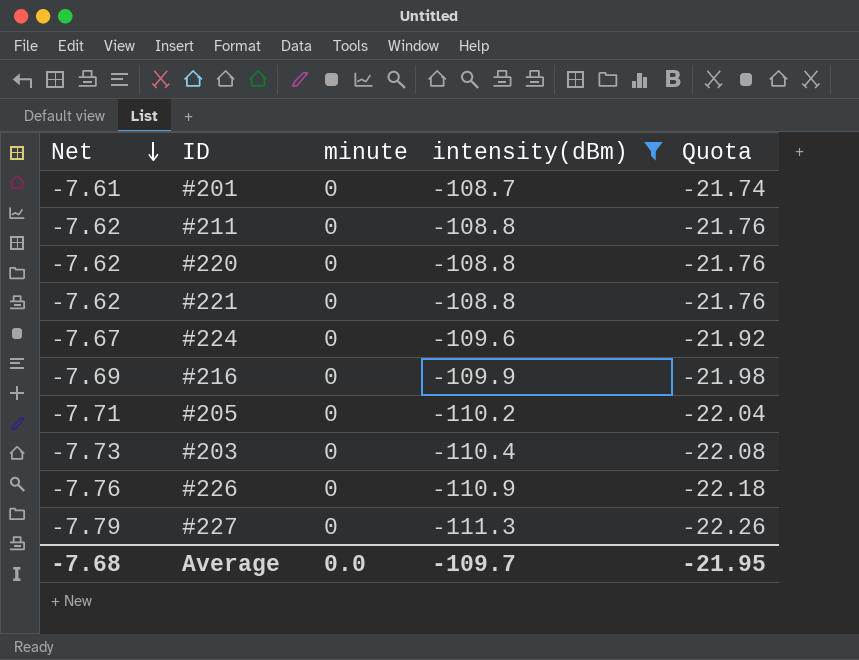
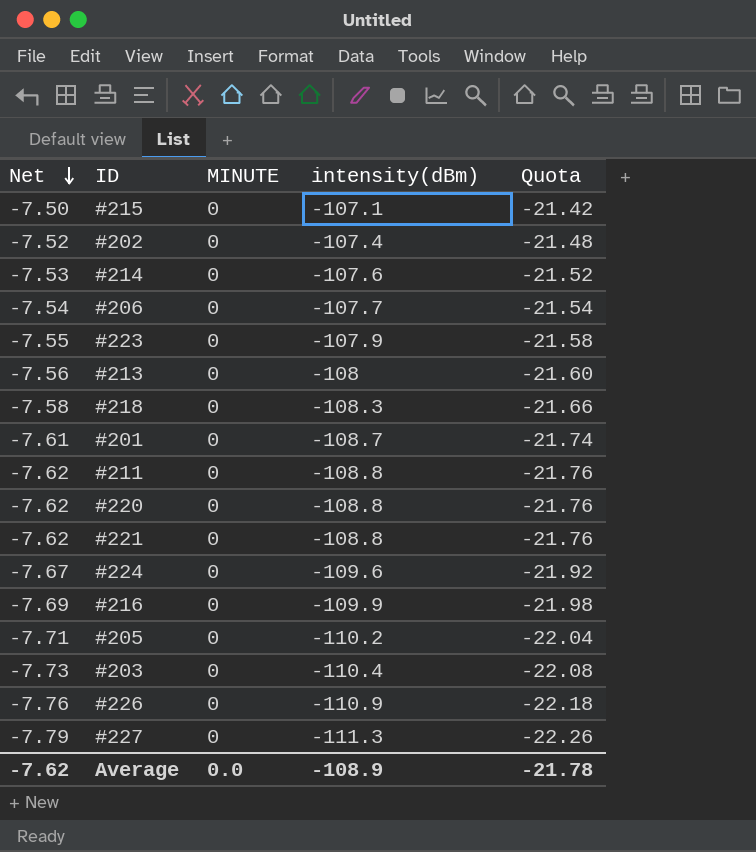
filter: intensity(dBm) <= -108.7 -> none
column name: minute -> MINUTE
Average | Net: -7.68 -> -7.62
Average | intensity(dBm): -109.7 -> -108.9
Average | Quota: -21.95 -> -21.78

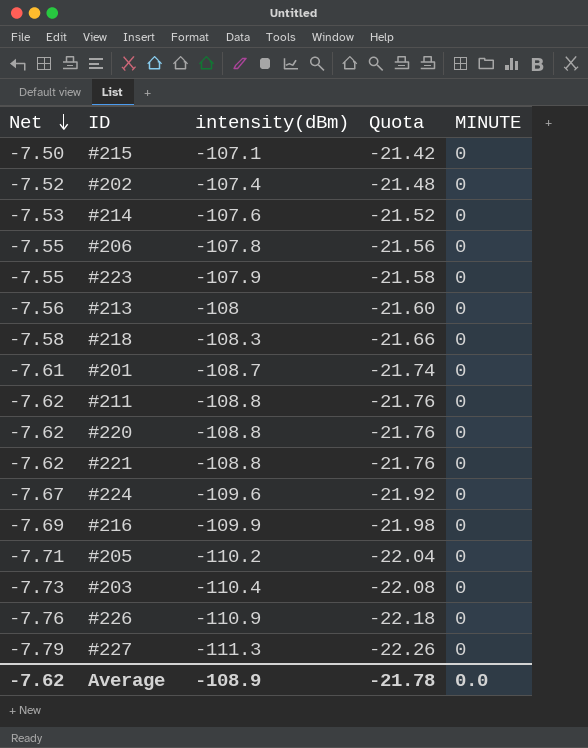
column MINUTE | position: 3 -> 5
#206 | Net: -7.54 -> -7.55
#206 | intensity(dBm): -107.7 -> -107.8
#206 | Quota: -21.54 -> -21.56

